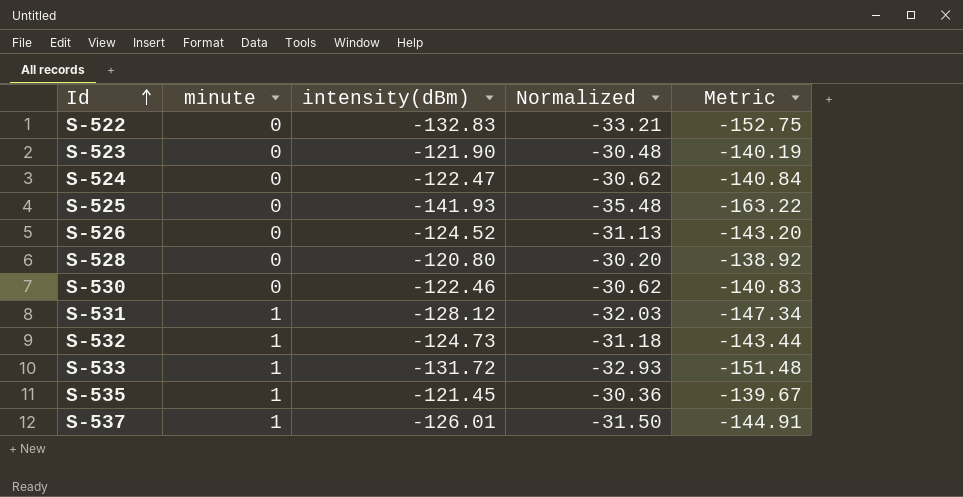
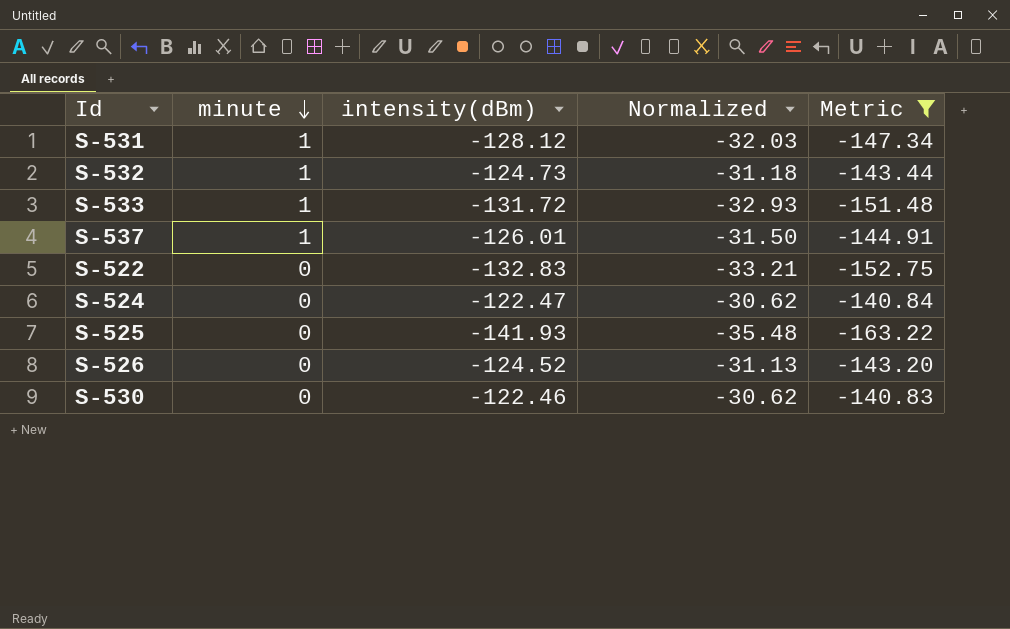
filter: none -> Metric <= -140.83
row order: Id ascending -> minute descending

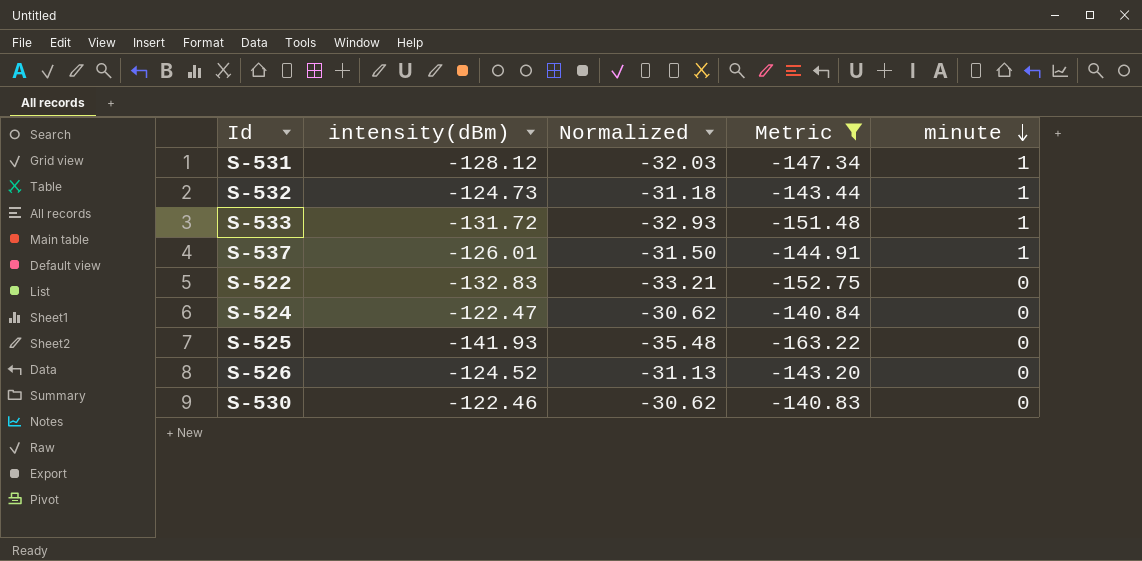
column minute | position: 2 -> 5

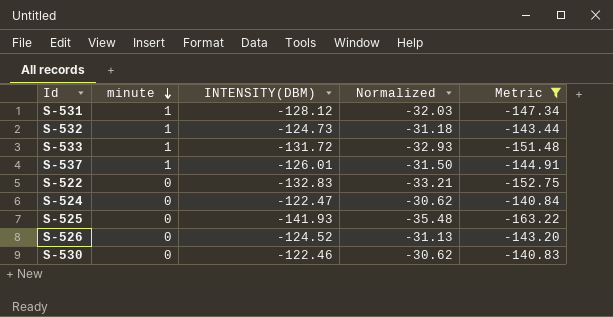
column minute | position: 5 -> 2
column name: intensity(dBm) -> INTENSITY(DBM)

